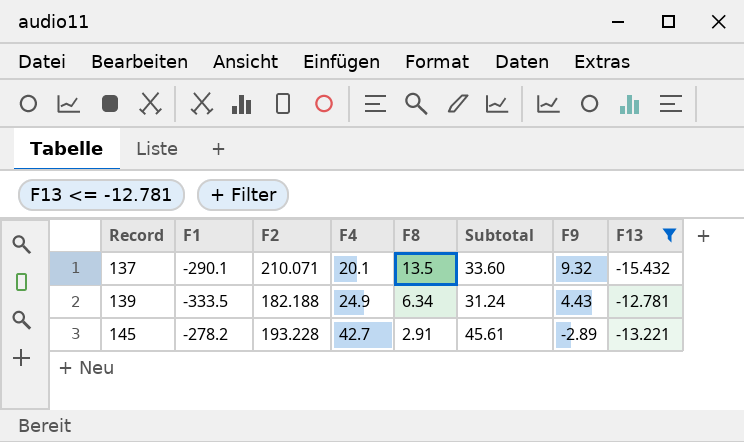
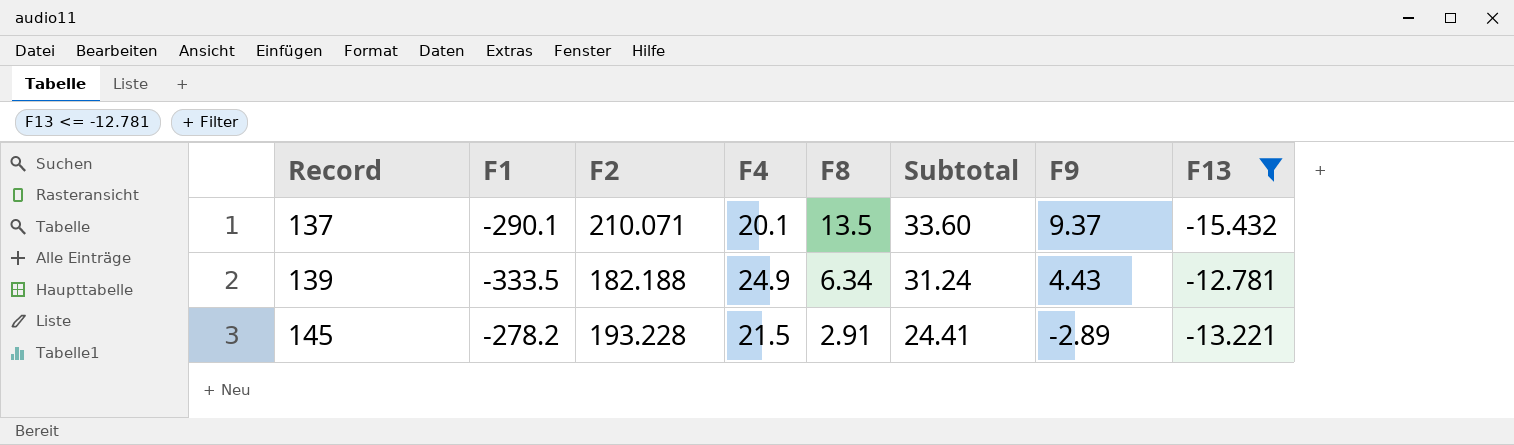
137 | F9: 9.32 -> 9.37
145 | F4: 42.7 -> 21.5
145 | Subtotal: 45.61 -> 24.41

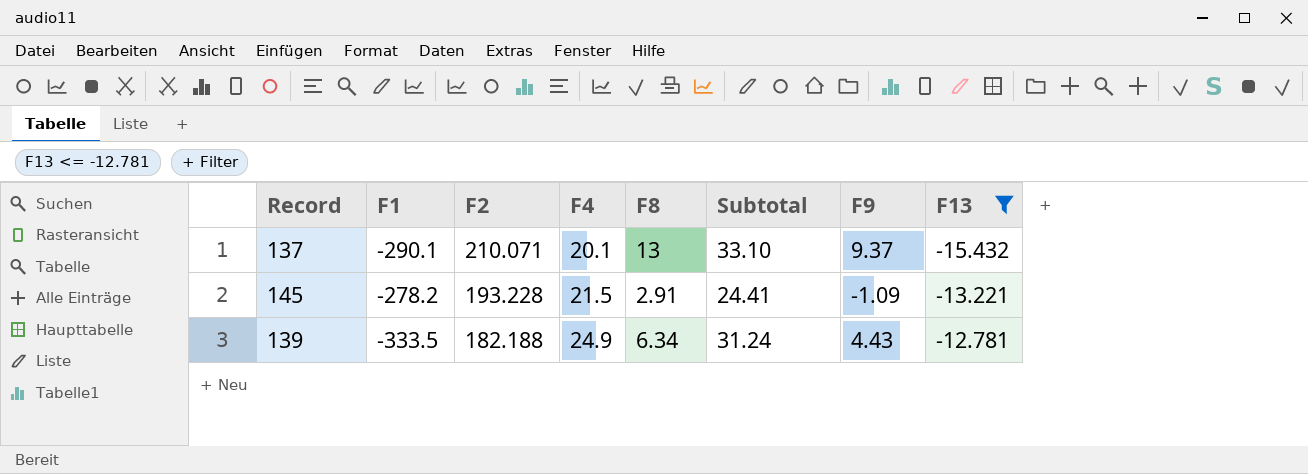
row order: Record ascending -> F2 descending
137 | F8: 13.5 -> 13
137 | Subtotal: 33.60 -> 33.10
145 | F9: -2.89 -> -1.09

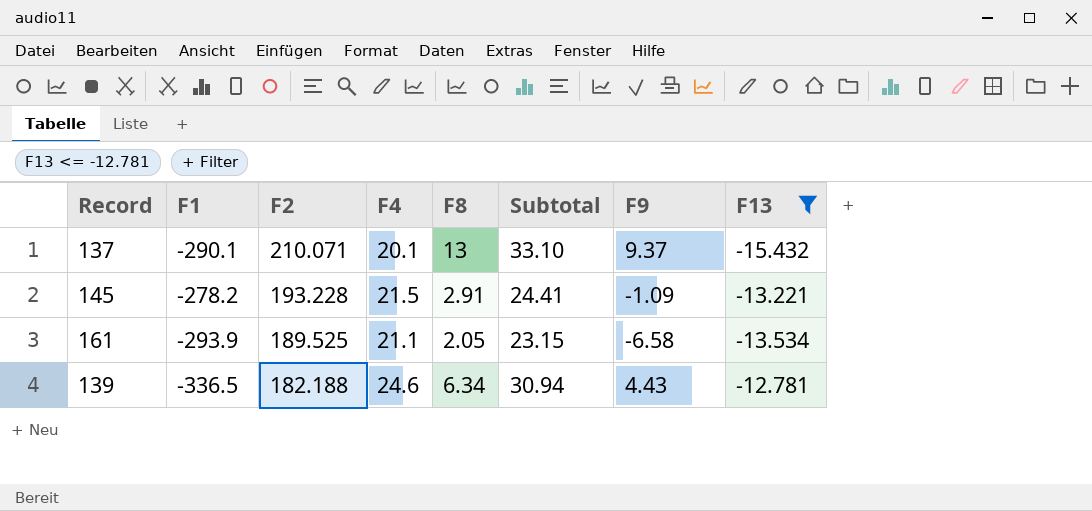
row 161: none -> -293.9 | 189.525 | 21.1 | 2.05 | 23.15 | -6.58 | -13.534
139 | F1: -333.5 -> -336.5
139 | F4: 24.9 -> 24.6
139 | Subtotal: 31.24 -> 30.94

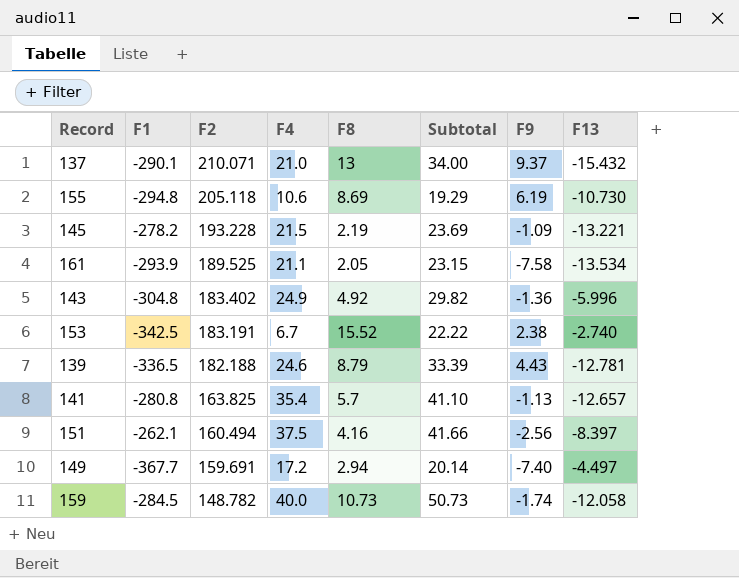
filter: F13 <= -12.781 -> none
137 | F4: 20.1 -> 21.0
137 | Subtotal: 33.10 -> 34.00
145 | F8: 2.91 -> 2.19
145 | Subtotal: 24.41 -> 23.69
161 | F9: -6.58 -> -7.58
139 | F8: 6.34 -> 8.79
139 | Subtotal: 30.94 -> 33.39

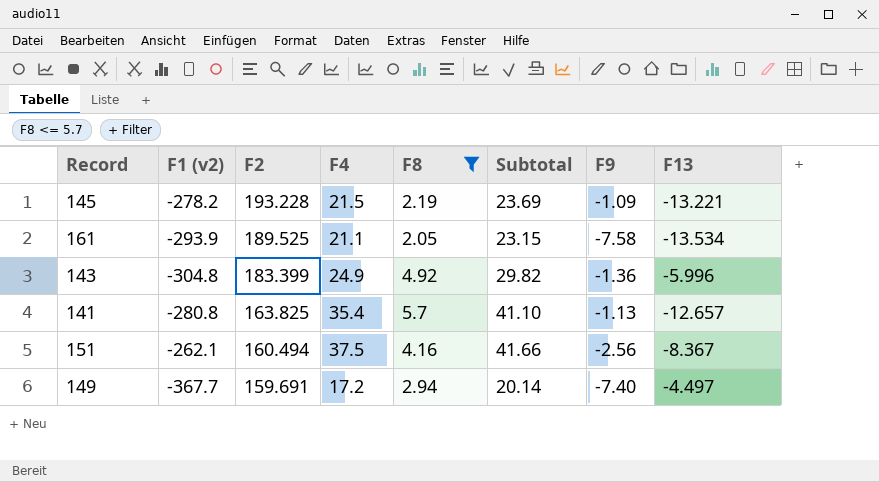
filter: none -> F8 <= 5.7
column name: F1 -> F1 (v2)
143 | F2: 183.402 -> 183.399
151 | F13: -8.397 -> -8.367

